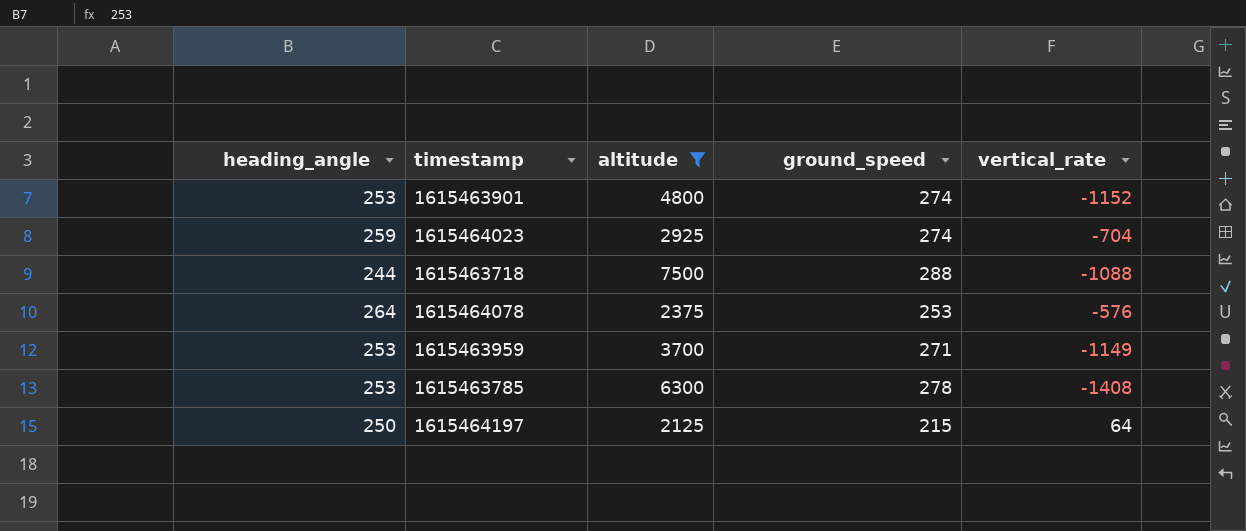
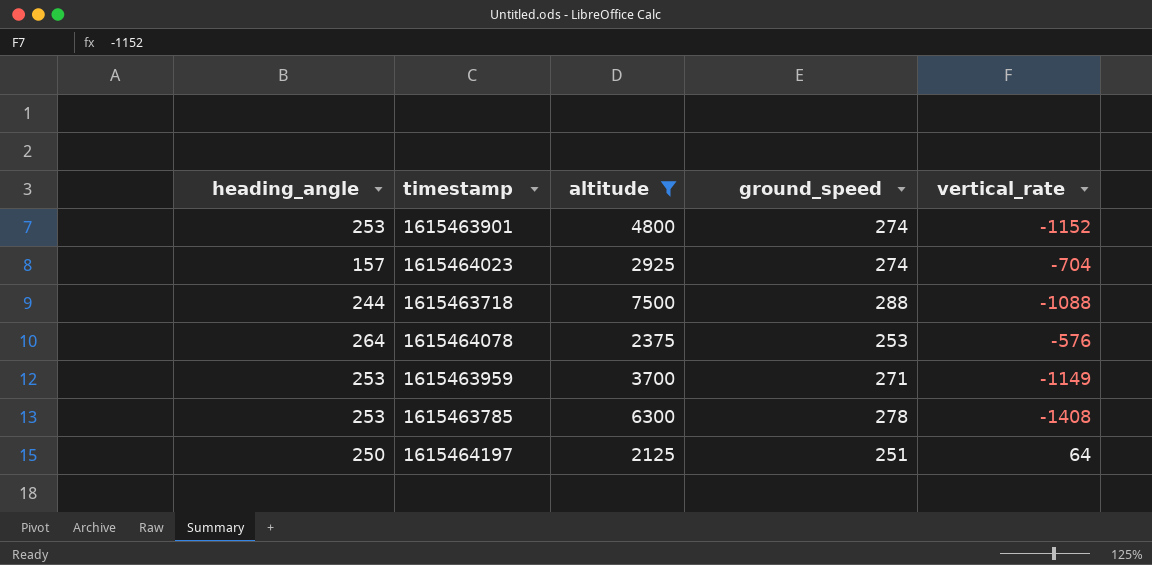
1615464023 | heading_angle: 259 -> 157
1615464197 | ground_speed: 215 -> 251

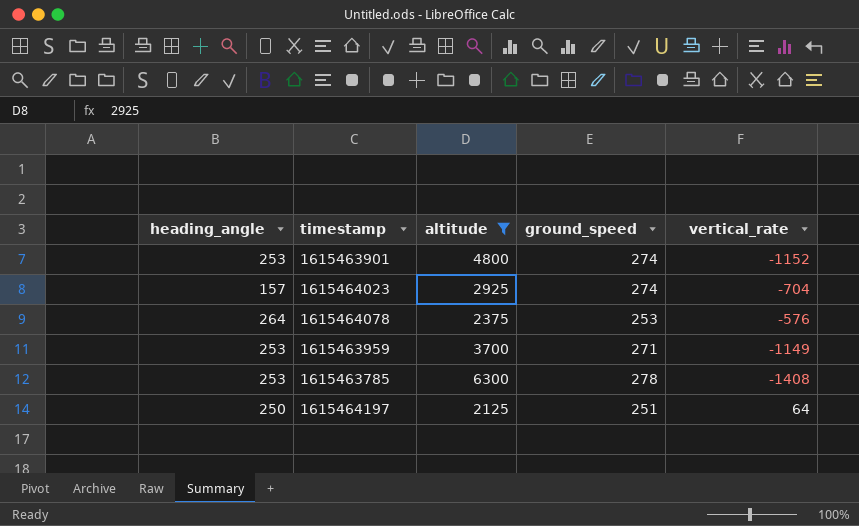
row 1615463718: 244 | 7500 | 288 | -1088 -> none

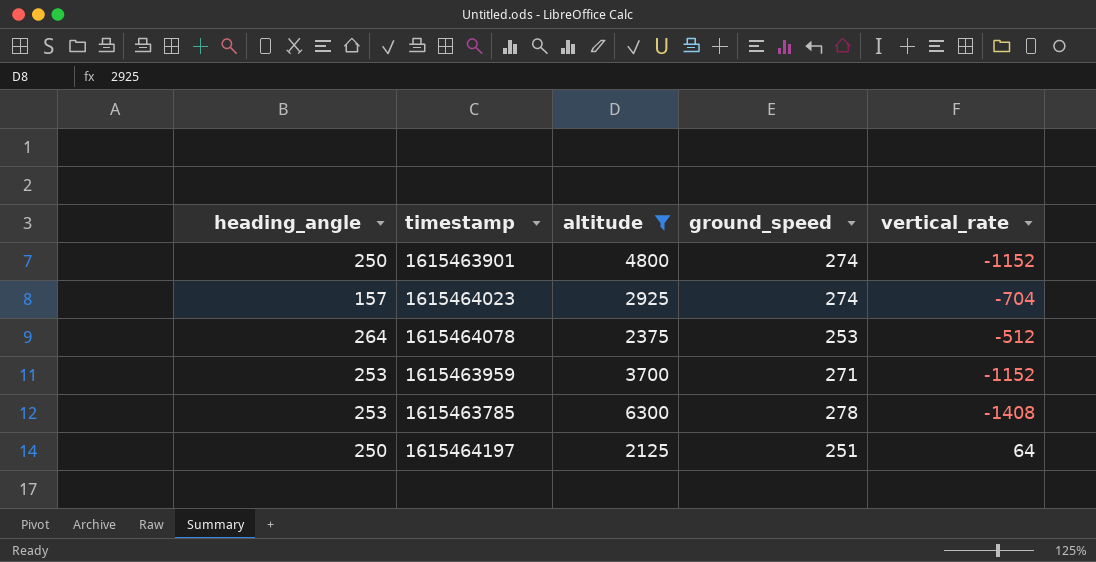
1615463901 | heading_angle: 253 -> 250
1615464078 | vertical_rate: -576 -> -512
1615463959 | vertical_rate: -1149 -> -1152

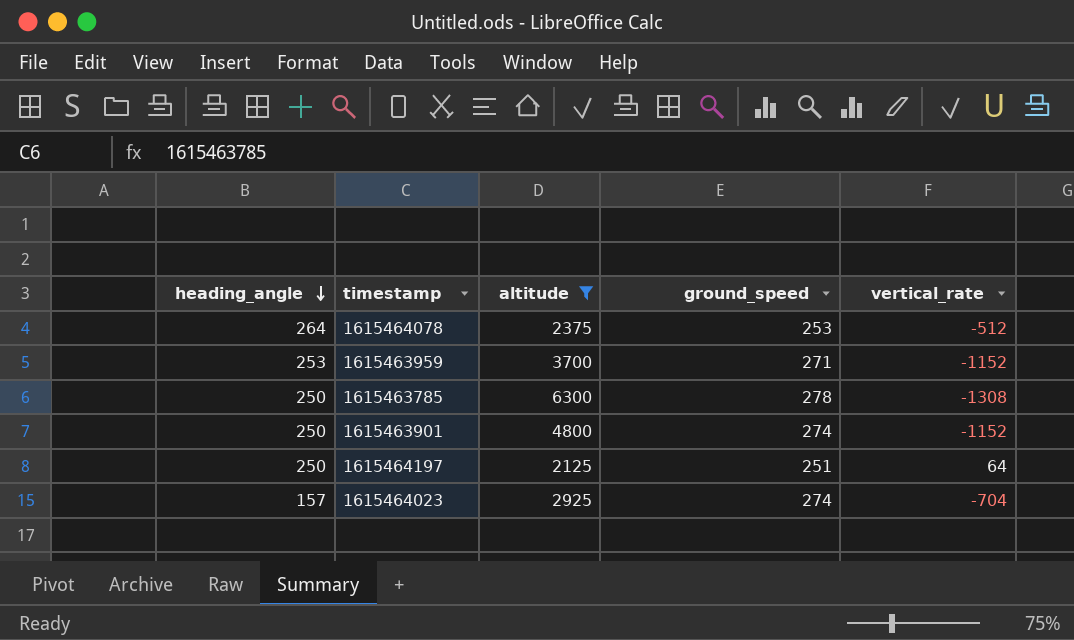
row order: none -> heading_angle descending
1615463785 | heading_angle: 253 -> 250
1615463785 | vertical_rate: -1408 -> -1308

